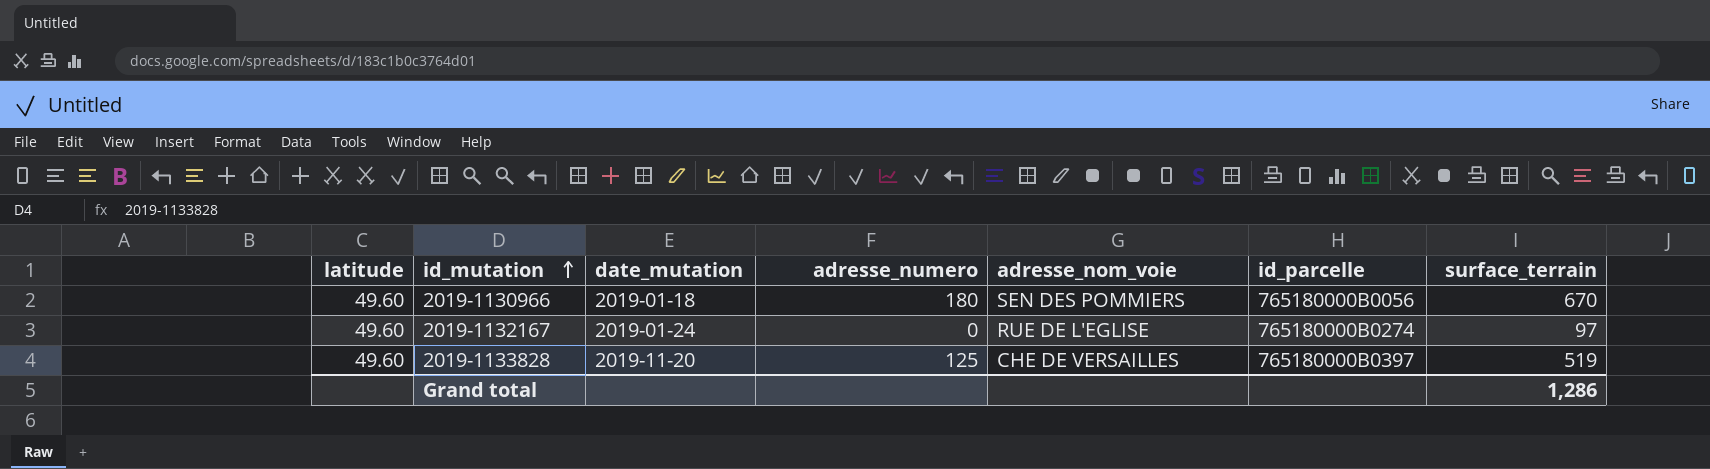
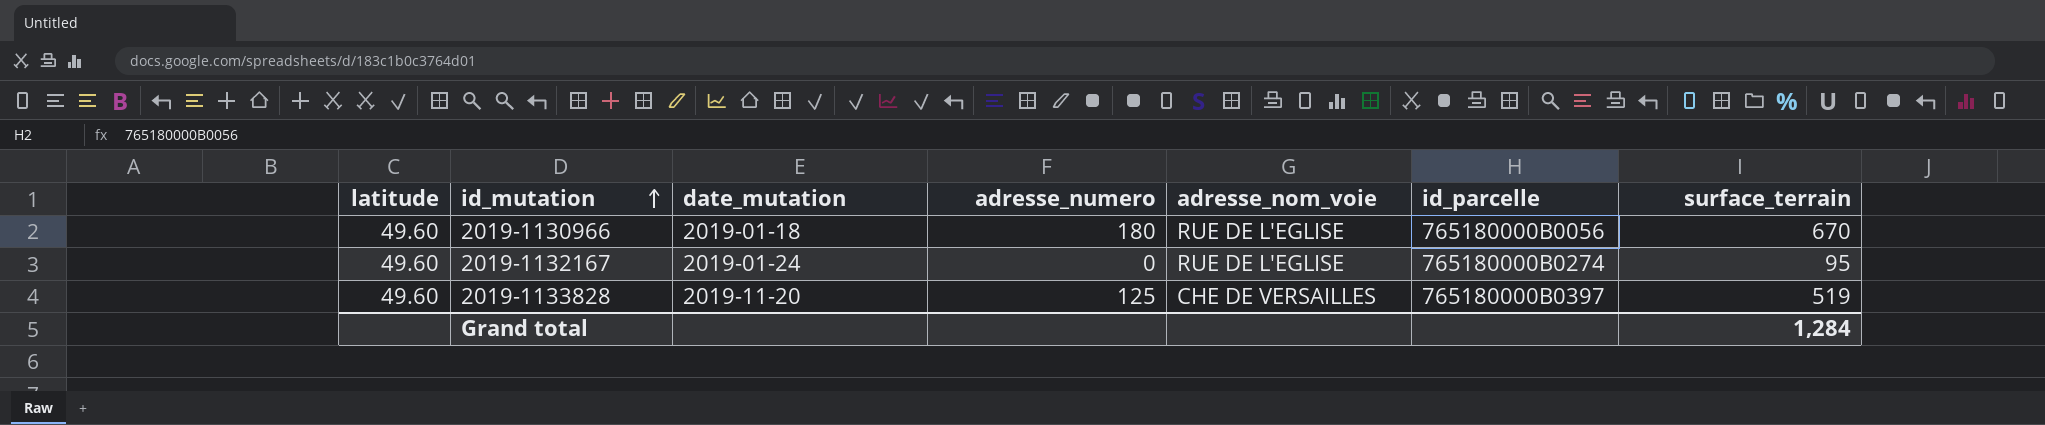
2019-1130966 | adresse_nom_voie: SEN DES POMMIERS -> RUE DE L'EGLISE
2019-1132167 | surface_terrain: 97 -> 95
Grand total | surface_terrain: 1,286 -> 1,284

